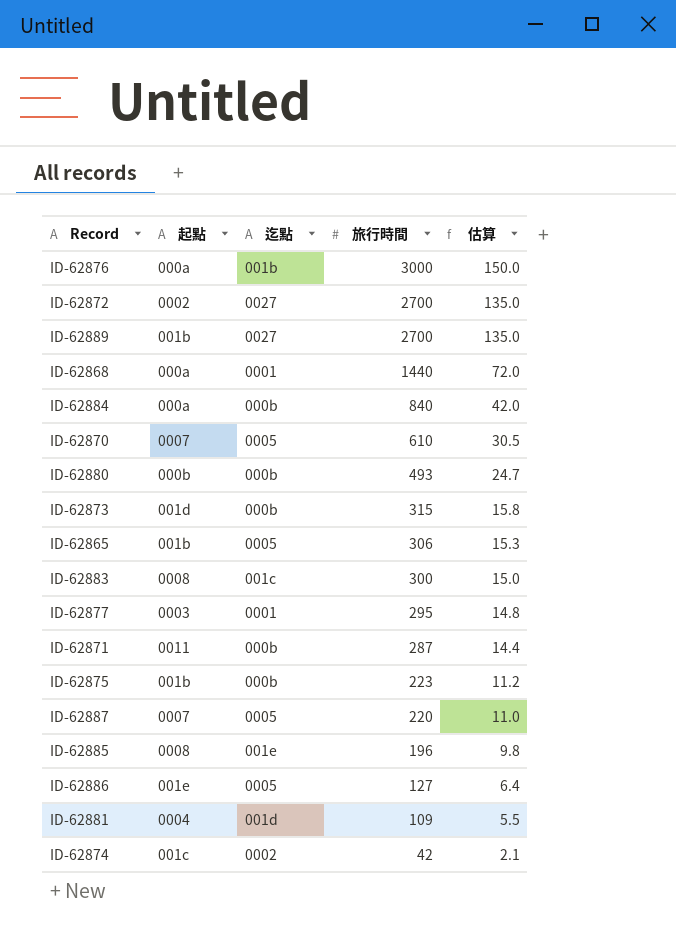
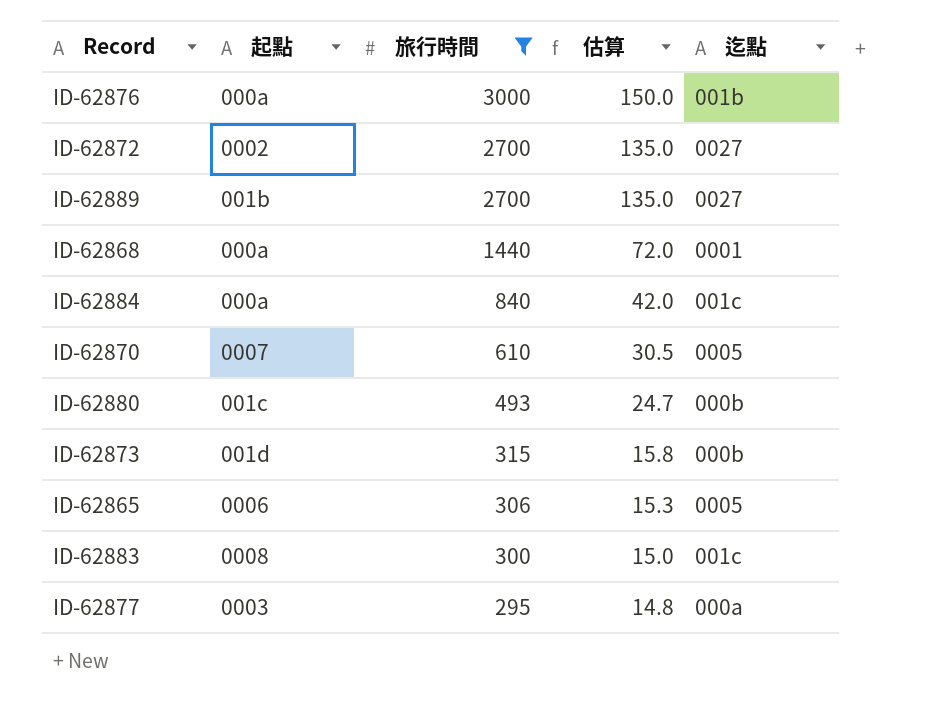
filter: none -> 旅行時間 >= 295
column 迄點 | position: 3 -> 5
ID-62884 | 迄點: 000b -> 001c
ID-62880 | 起點: 000b -> 001c
ID-62865 | 起點: 001b -> 0006
ID-62877 | 迄點: 0001 -> 000a

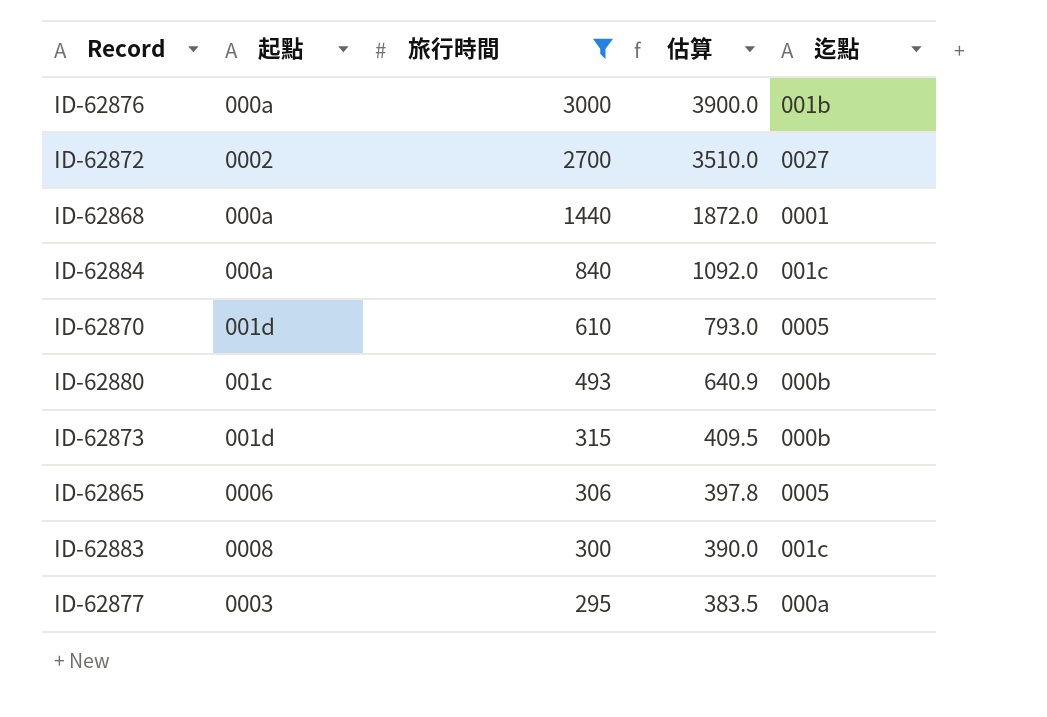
column 估算 | formula: [旅行時間] * 0.05 -> [旅行時間] * 1.3
row ID-62889: 001b | 2700 | 135.0 | 0027 -> none
ID-62870 | 起點: 0007 -> 001d

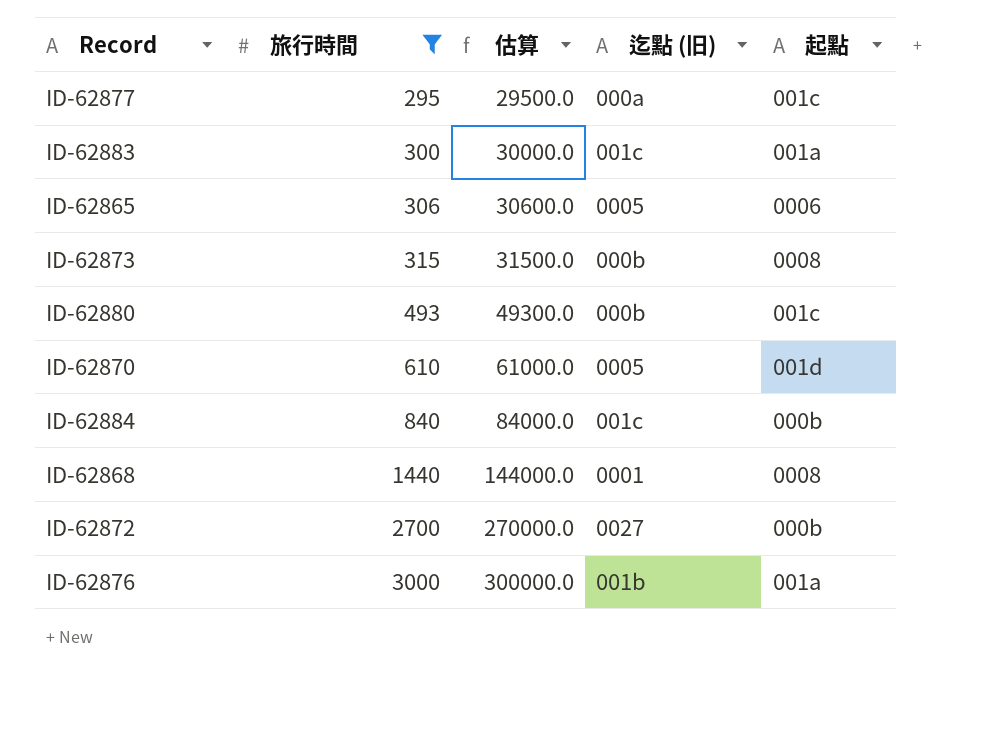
row order: 旅行時間 descending -> 旅行時間 ascending
column 估算 | formula: [旅行時間] * 1.3 -> [旅行時間] * 100
column name: 迄點 -> 迄點 (旧)
column 起點 | position: 2 -> 5
ID-62877 | 起點: 0003 -> 001c
ID-62883 | 起點: 0008 -> 001a
ID-62873 | 起點: 001d -> 0008
ID-62884 | 起點: 000a -> 000b
ID-62868 | 起點: 000a -> 0008
ID-62872 | 起點: 0002 -> 000b
ID-62876 | 起點: 000a -> 001a

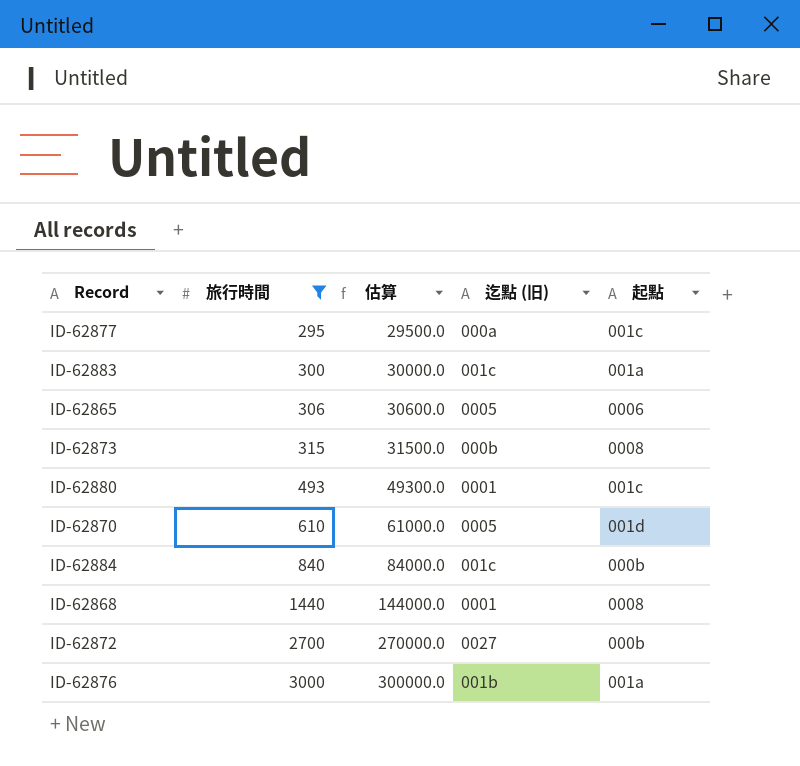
ID-62880 | 迄點 (旧): 000b -> 0001

